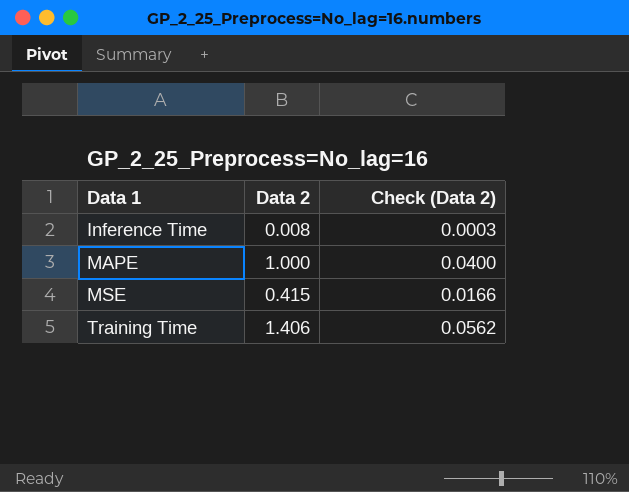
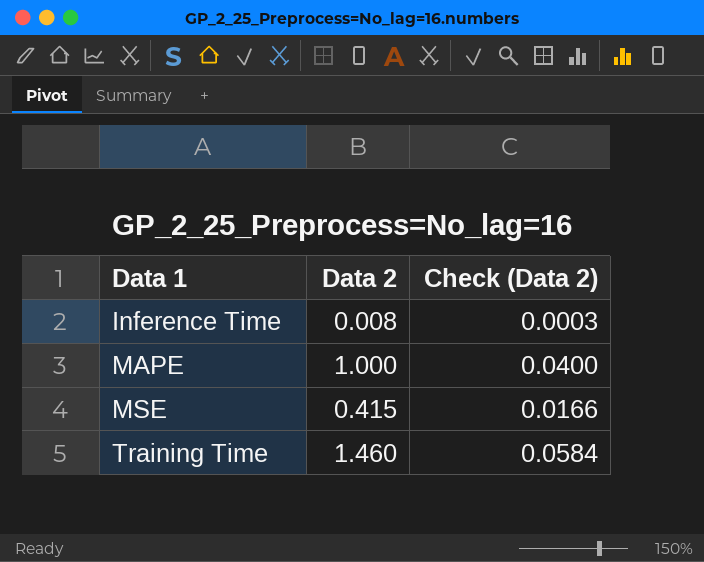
Training Time | Data 2: 1.406 -> 1.460
Training Time | Check (Data 2): 0.0562 -> 0.0584

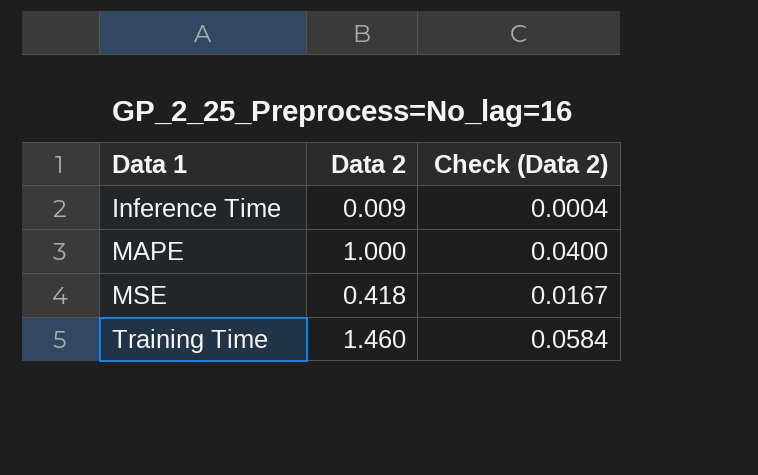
Inference Time | Data 2: 0.008 -> 0.009
Inference Time | Check (Data 2): 0.0003 -> 0.0004
MSE | Data 2: 0.415 -> 0.418
MSE | Check (Data 2): 0.0166 -> 0.0167

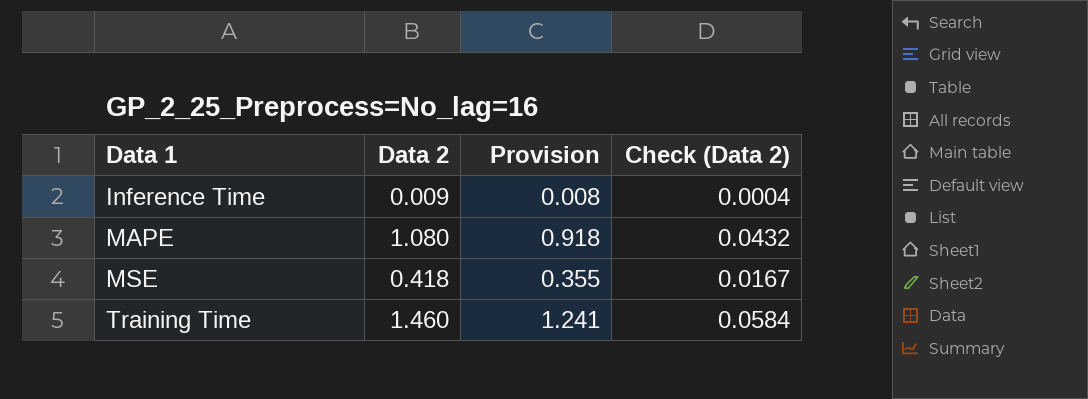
column Provision | formula: none -> [Data 2] * 0.85
MAPE | Data 2: 1.000 -> 1.080
MAPE | Check (Data 2): 0.0400 -> 0.0432

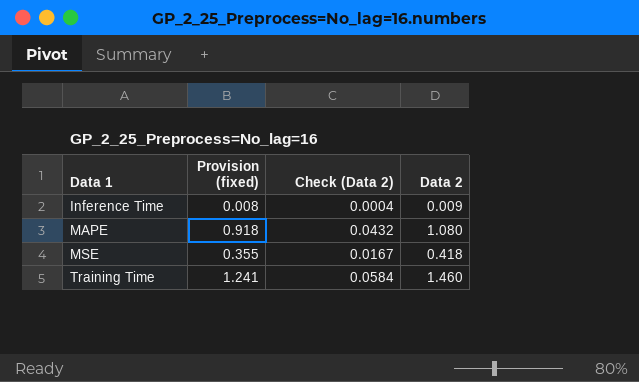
column name: Provision -> Provision (fixed)
column Data 2 | position: 2 -> 4

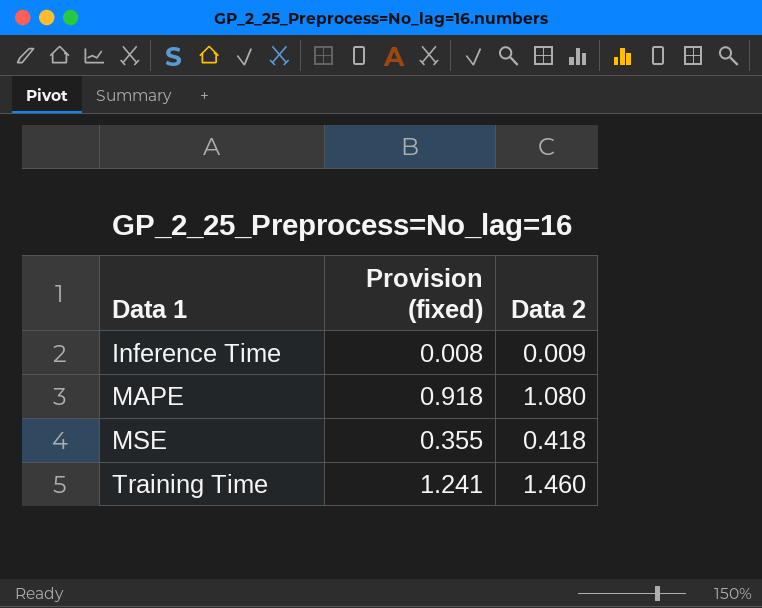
column Check (Data 2) | formula: [Data 2] * 0.04 -> none

